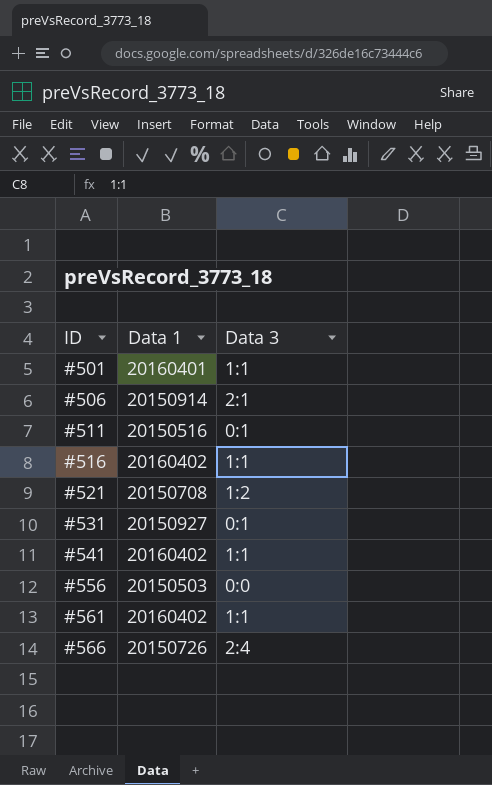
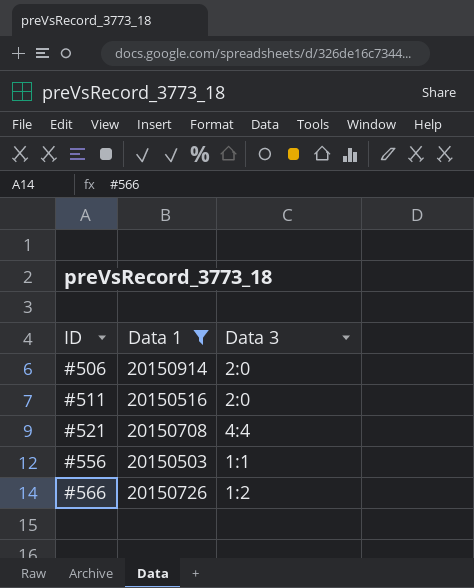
filter: none -> Data 1 <= 20150914
#506 | Data 3: 2:1 -> 2:0
#511 | Data 3: 0:1 -> 2:0
#521 | Data 3: 1:2 -> 4:4
#556 | Data 3: 0:0 -> 1:1
#566 | Data 3: 2:4 -> 1:2

